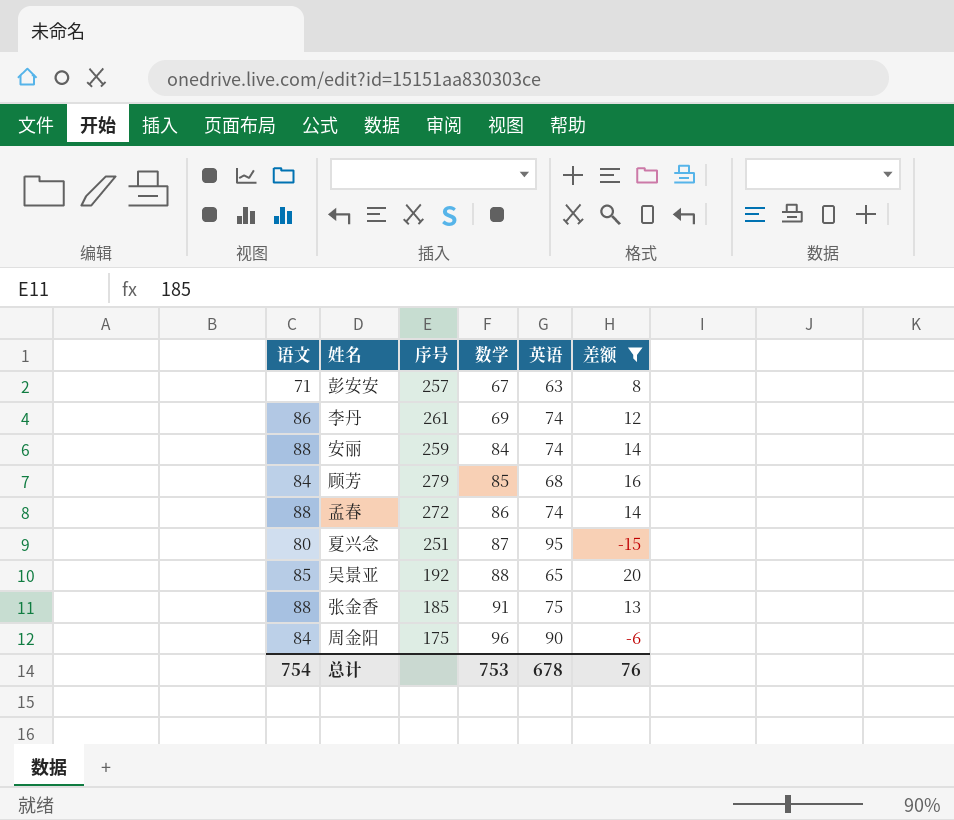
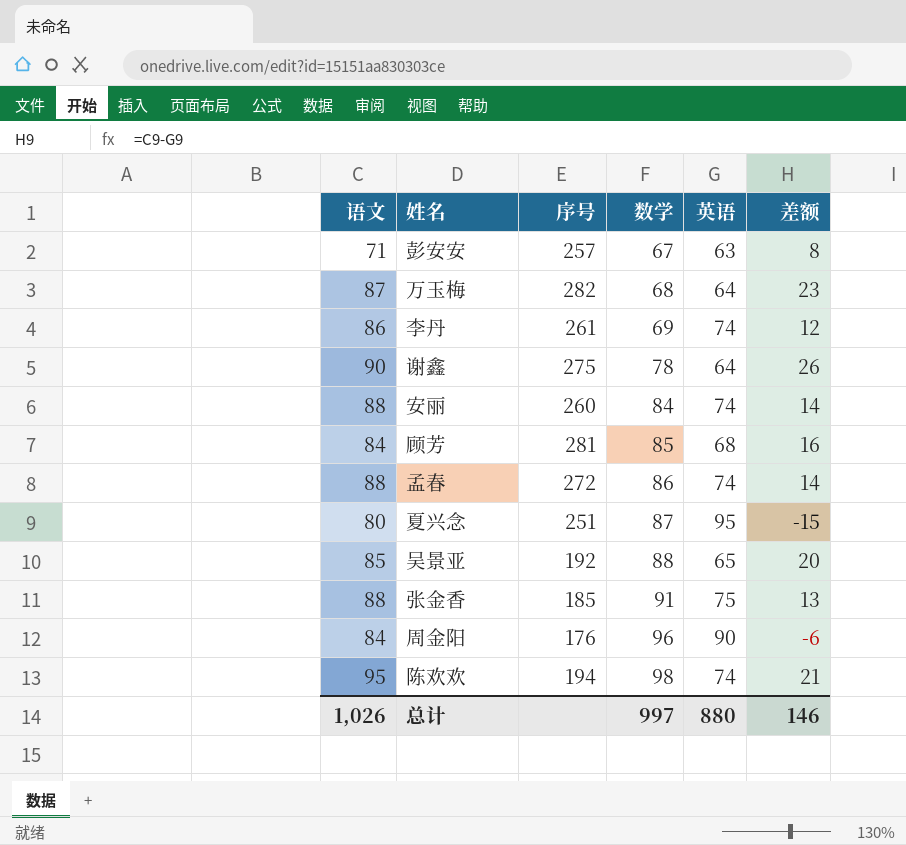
filter: 差额 <= 20 -> none
安丽 | 序号: 259 -> 260
顾芳 | 序号: 279 -> 281
周金阳 | 序号: 175 -> 176
总计 | 语文: 754 -> 1,026
总计 | 数学: 753 -> 997
总计 | 英语: 678 -> 880
总计 | 差额: 76 -> 146

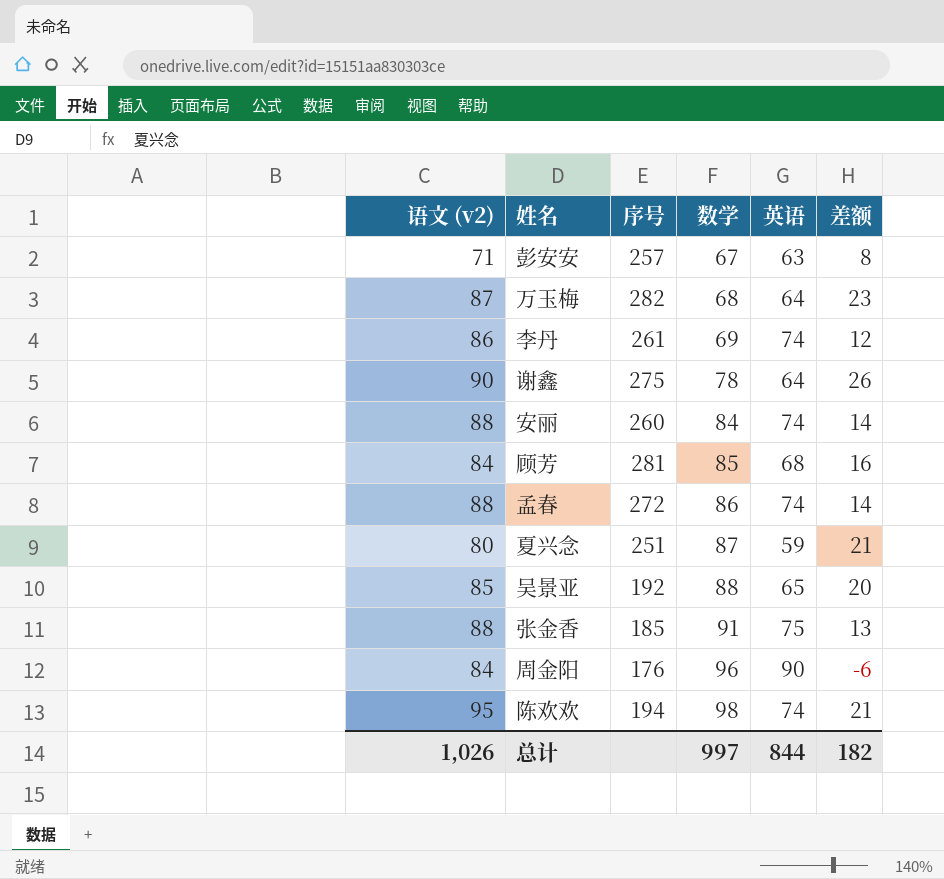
column name: 语文 -> 语文 (v2)
夏兴念 | 英语: 95 -> 59
夏兴念 | 差额: -15 -> 21
总计 | 英语: 880 -> 844
总计 | 差额: 146 -> 182

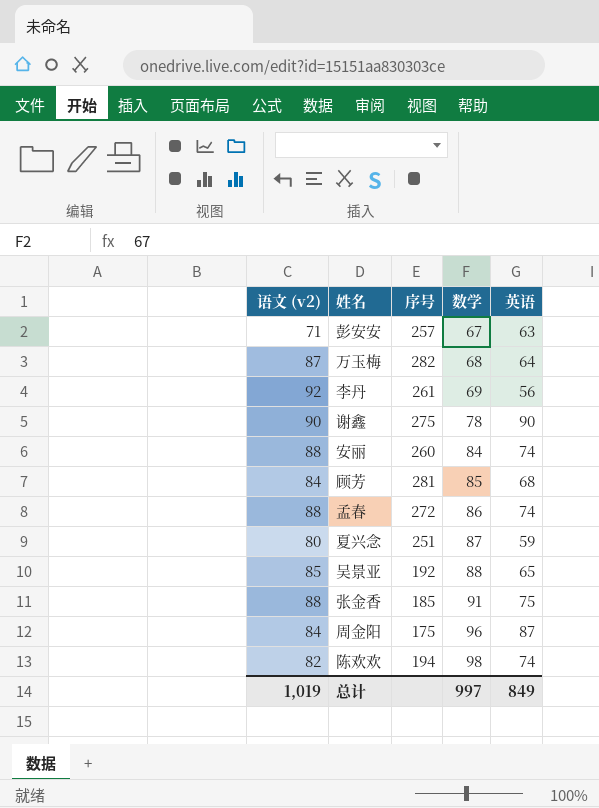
column 差额 | formula: [语文 (v2)] - [英语] -> none
李丹 | 语文 (v2): 86 -> 92
李丹 | 英语: 74 -> 56
谢鑫 | 英语: 64 -> 90
周金阳 | 序号: 176 -> 175
周金阳 | 英语: 90 -> 87
陈欢欢 | 语文 (v2): 95 -> 82
总计 | 语文 (v2): 1,026 -> 1,019
总计 | 英语: 844 -> 849

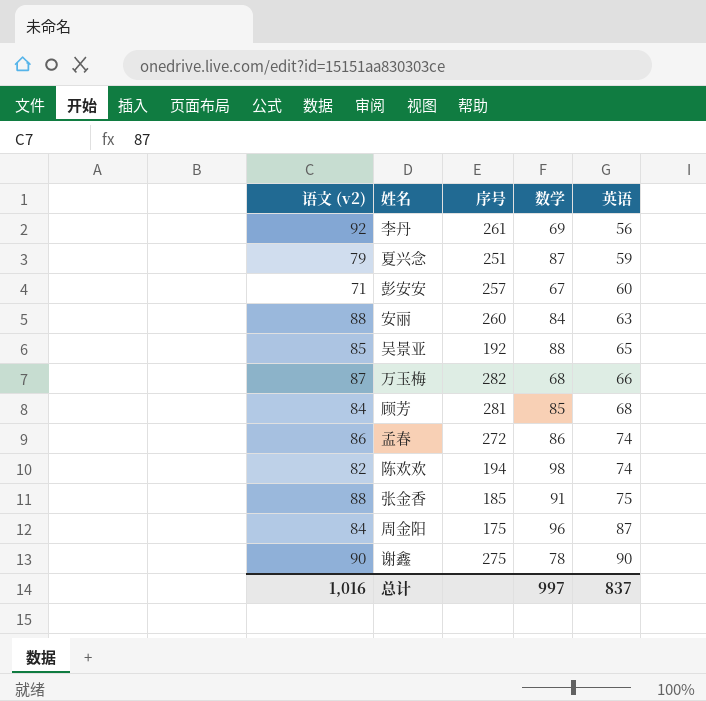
row order: 数学 ascending -> 英语 ascending
夏兴念 | 语文 (v2): 80 -> 79
彭安安 | 英语: 63 -> 60
安丽 | 英语: 74 -> 63
万玉梅 | 英语: 64 -> 66
孟春 | 语文 (v2): 88 -> 86
总计 | 语文 (v2): 1,019 -> 1,016
总计 | 英语: 849 -> 837

